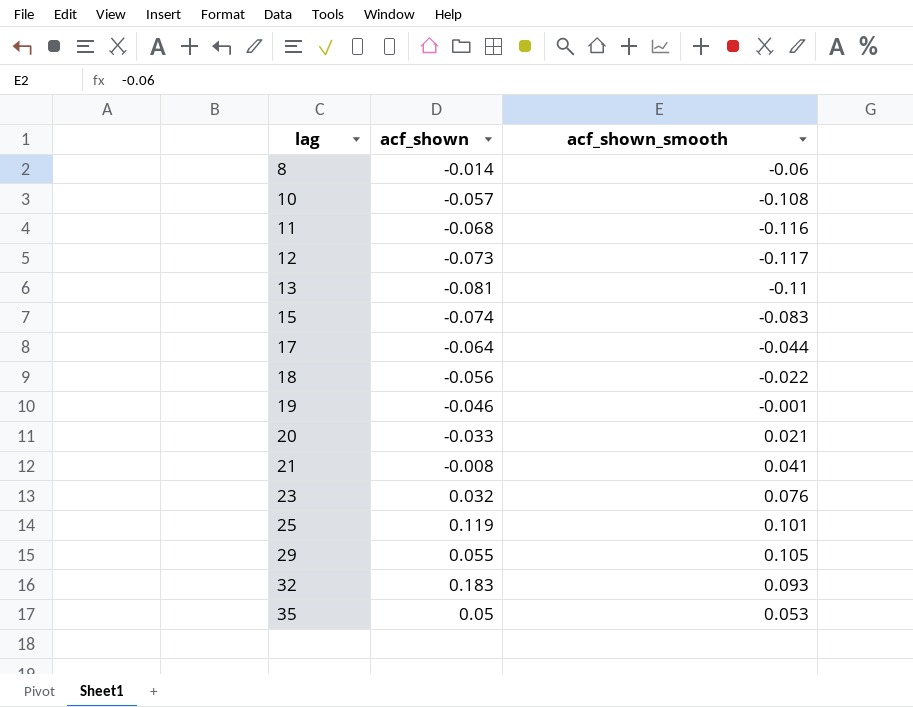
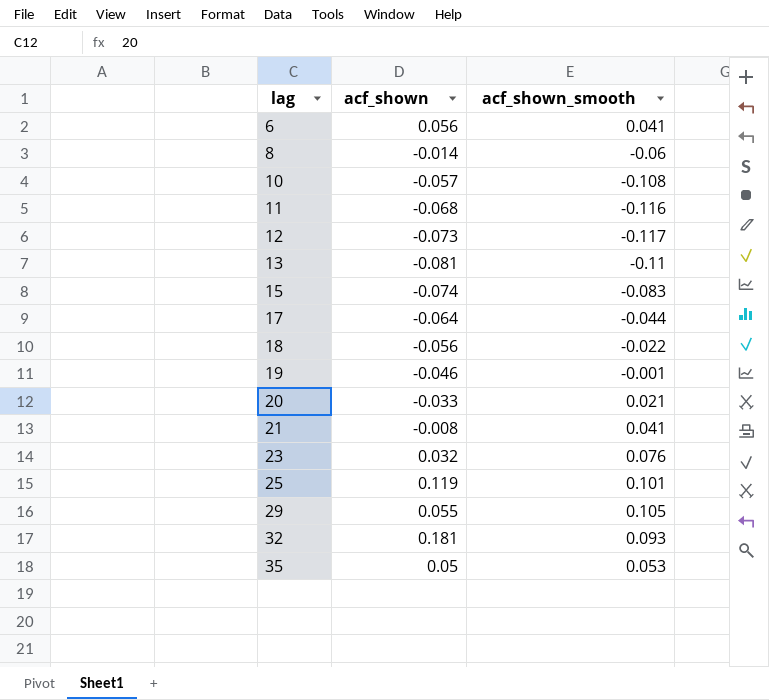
row 6: none -> 0.056 | 0.041
32 | acf_shown: 0.183 -> 0.181

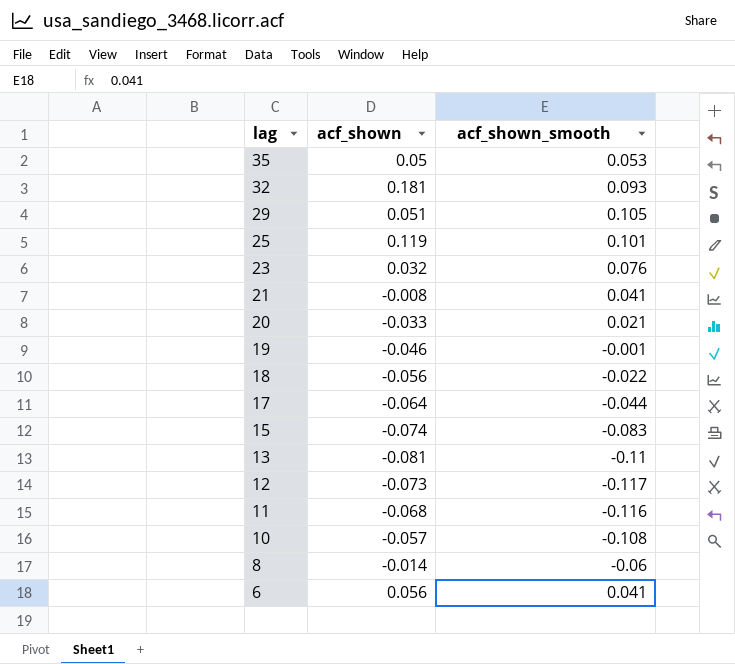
row order: lag ascending -> lag descending
29 | acf_shown: 0.055 -> 0.051

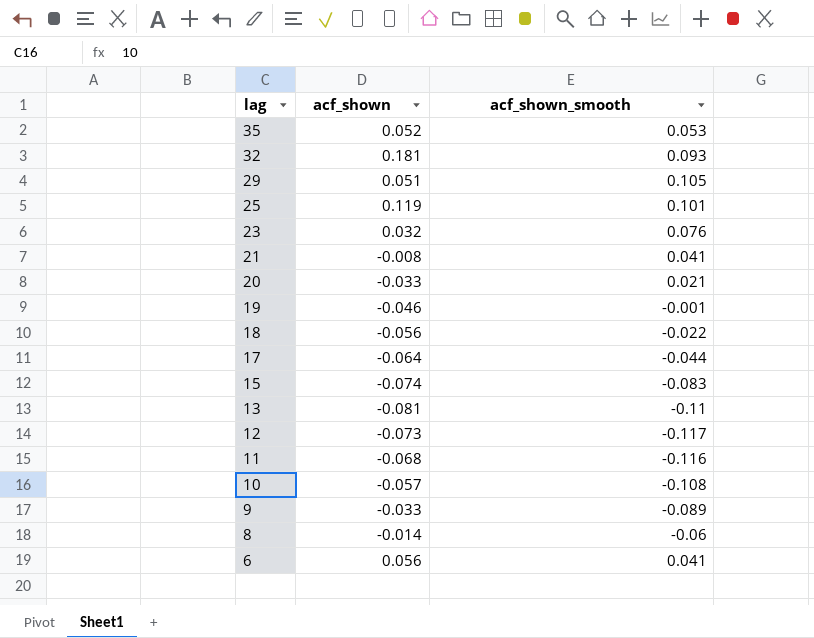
35 | acf_shown: 0.05 -> 0.052
row 9: none -> -0.033 | -0.089

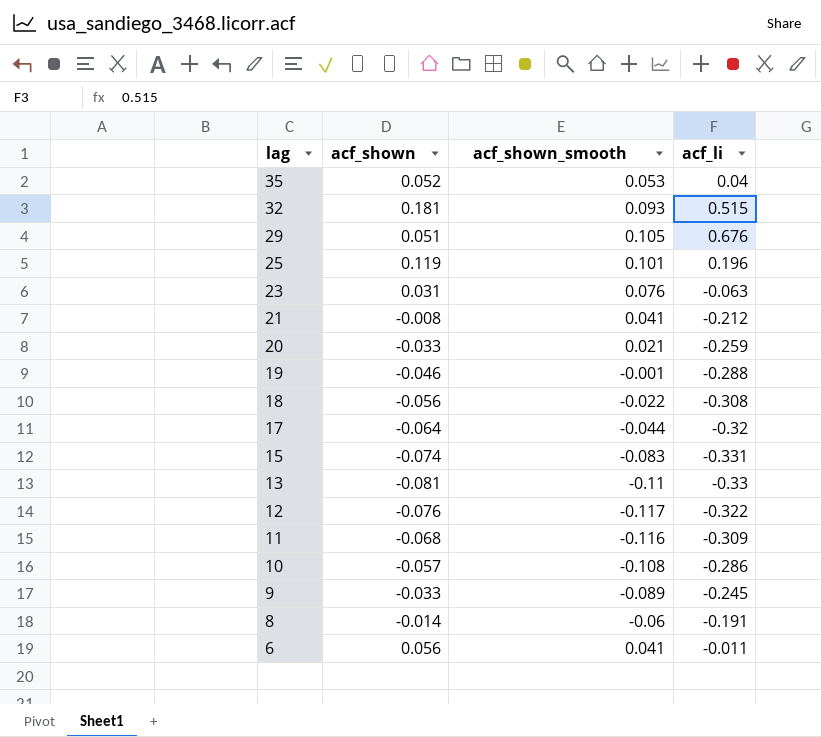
column acf_li | position: none -> 4
23 | acf_shown: 0.032 -> 0.031
12 | acf_shown: -0.073 -> -0.076

